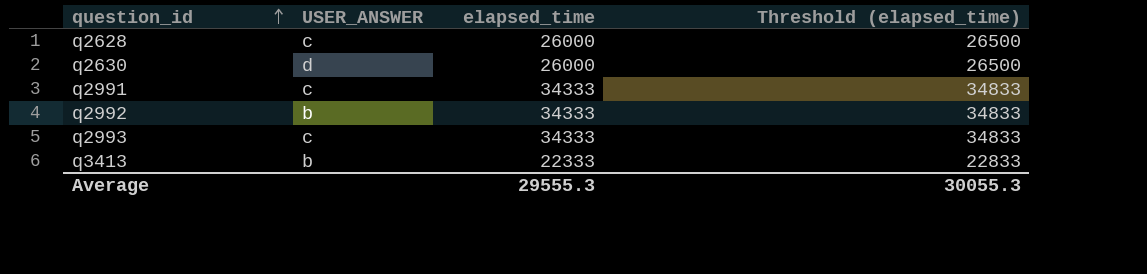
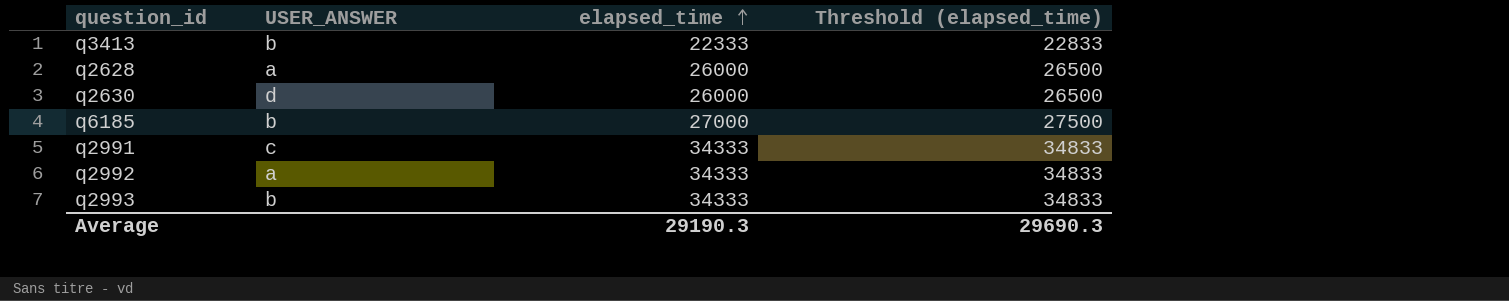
row order: question_id ascending -> elapsed_time ascending
q2628 | USER_ANSWER: c -> a
row q6185: none -> b | 27000 | 27500
q2992 | USER_ANSWER: b -> a
q2993 | USER_ANSWER: c -> b
Average | elapsed_time: 29555.3 -> 29190.3
Average | Threshold (elapsed_time): 30055.3 -> 29690.3

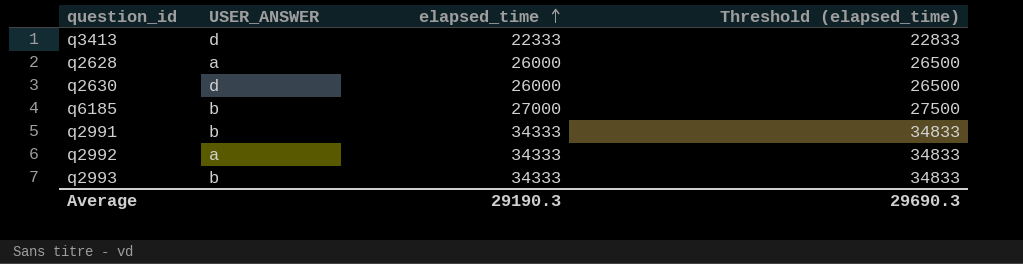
q3413 | USER_ANSWER: b -> d
q2991 | USER_ANSWER: c -> b

